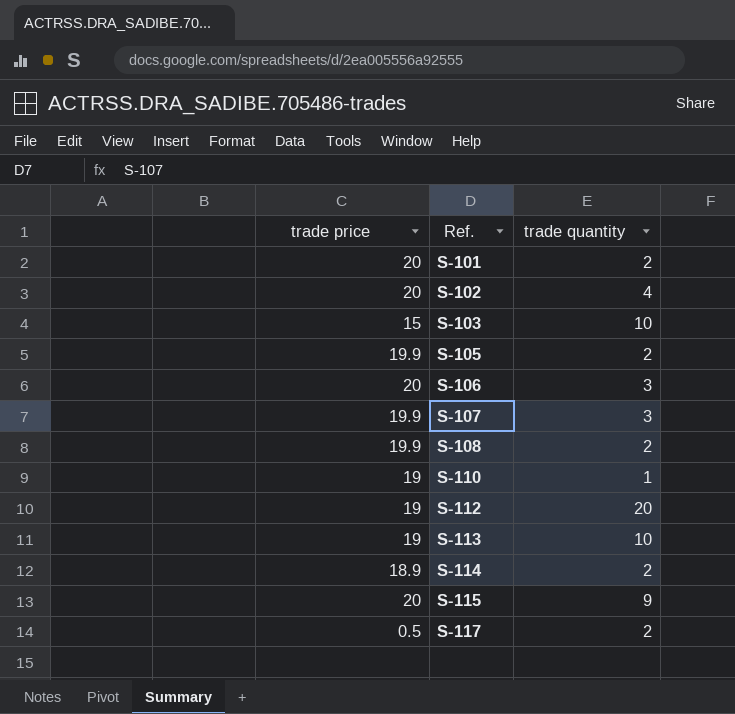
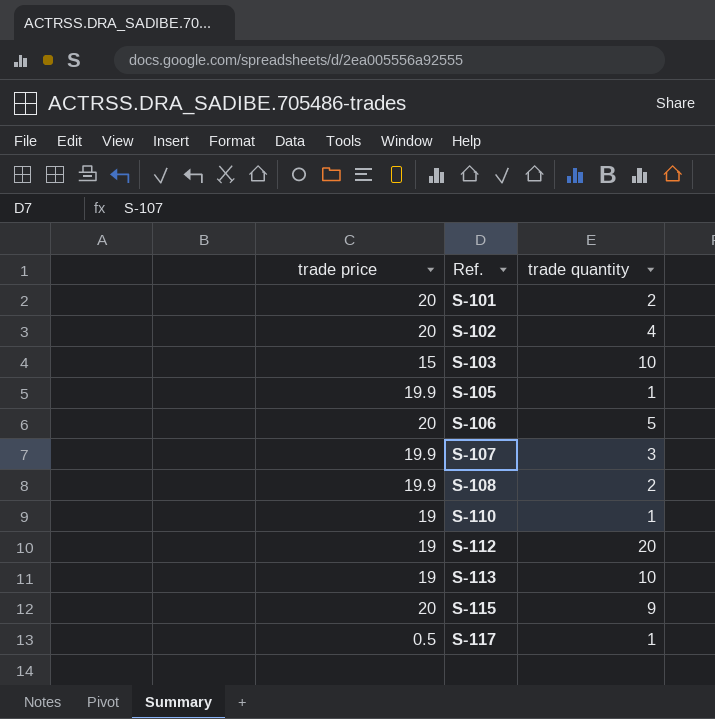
row S-114: 18.9 | 2 -> none
S-105 | trade quantity: 2 -> 1
S-106 | trade quantity: 3 -> 5
S-117 | trade quantity: 2 -> 1

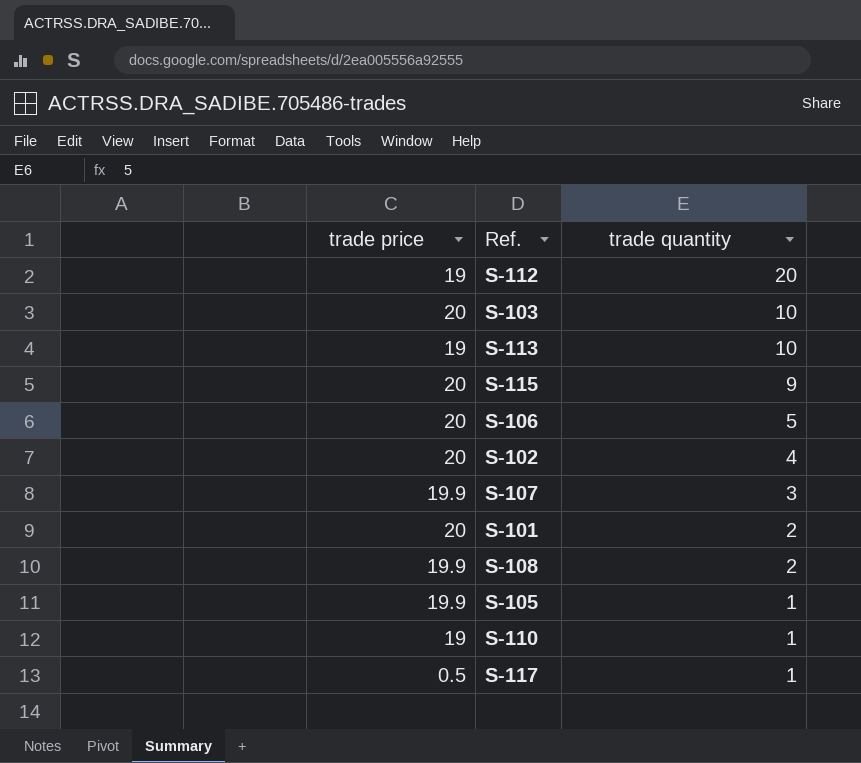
row order: Ref. ascending -> trade quantity descending
S-103 | trade price: 15 -> 20

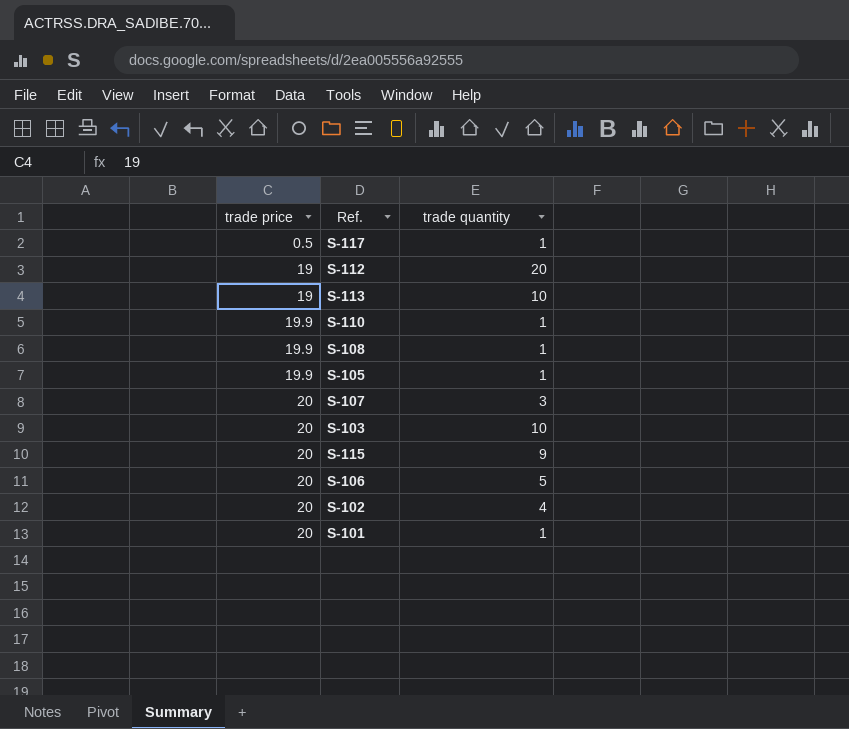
row order: trade quantity descending -> trade price ascending
S-110 | trade price: 19 -> 19.9
S-108 | trade quantity: 2 -> 1
S-107 | trade price: 19.9 -> 20
S-101 | trade quantity: 2 -> 1

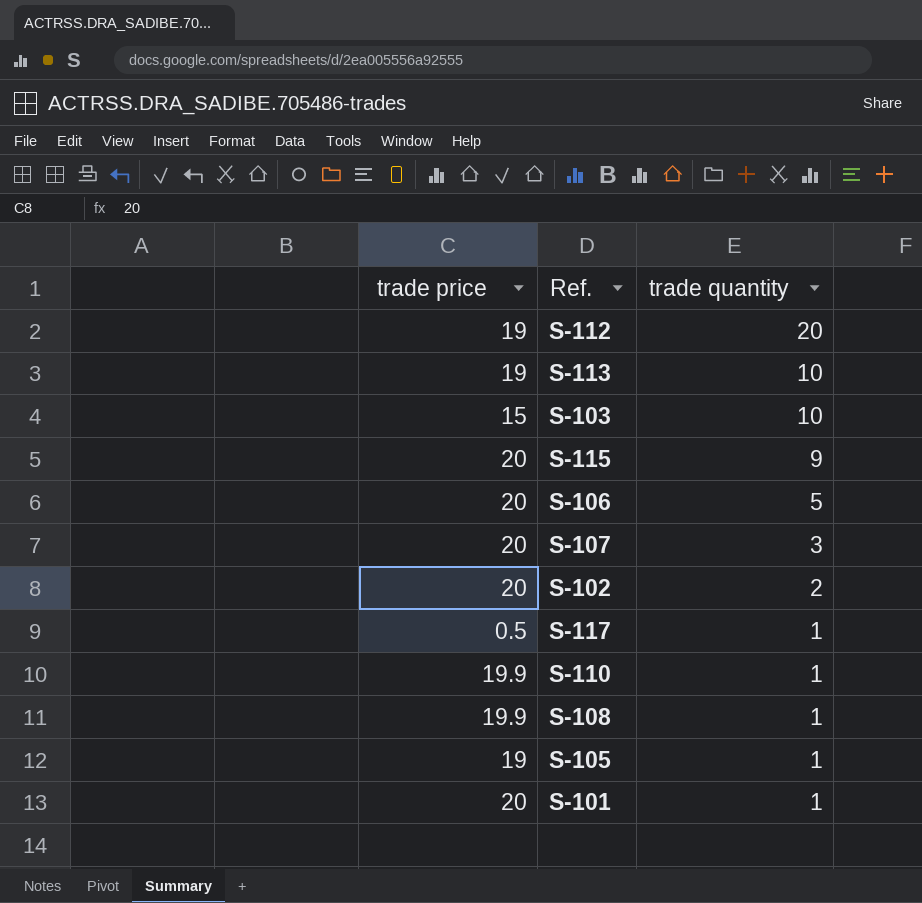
row order: trade price ascending -> trade quantity descending
S-103 | trade price: 20 -> 15
S-102 | trade quantity: 4 -> 2
S-105 | trade price: 19.9 -> 19

